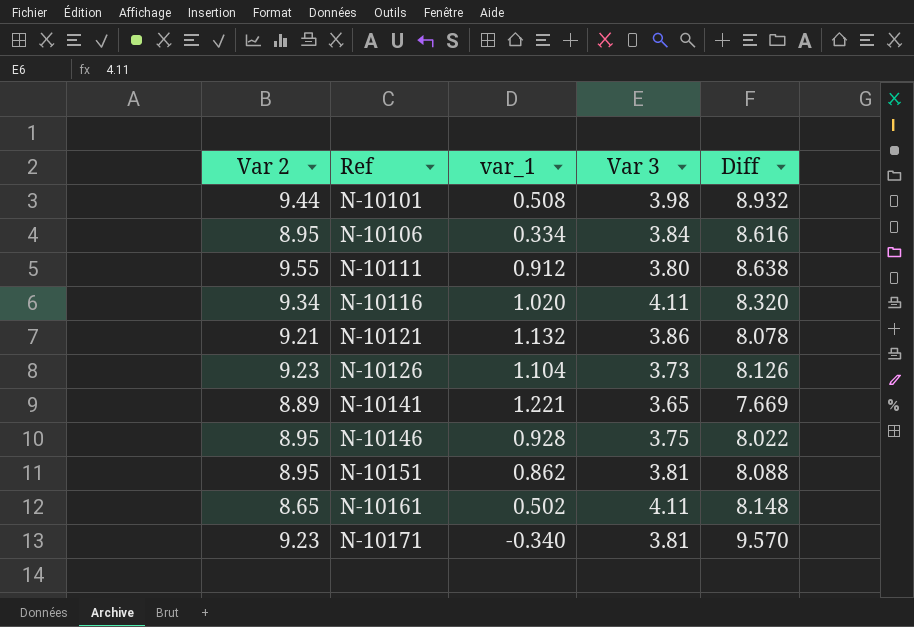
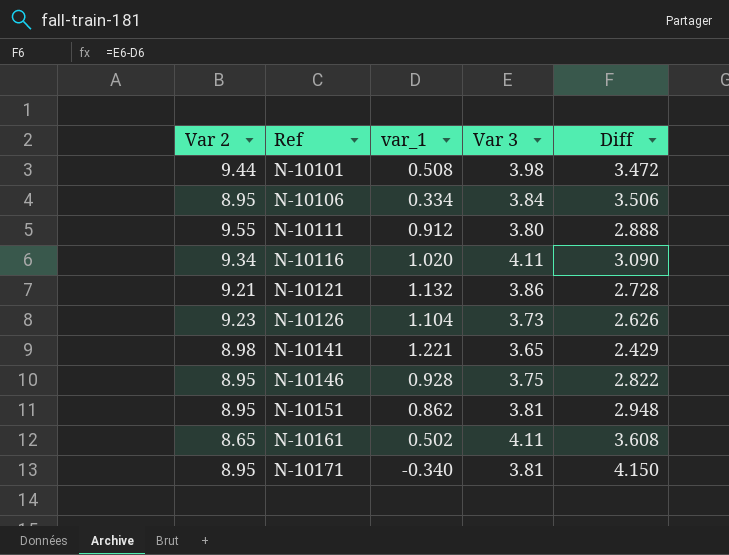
column Diff | formula: [Var 2] - [var_1] -> [Var 3] - [var_1]
N-10141 | Var 2: 8.89 -> 8.98
N-10171 | Var 2: 9.23 -> 8.95

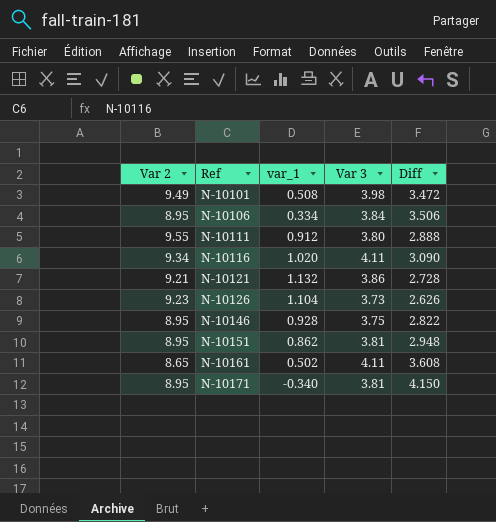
row N-10141: 8.98 | 1.221 | 3.65 | 2.429 -> none
N-10101 | Var 2: 9.44 -> 9.49

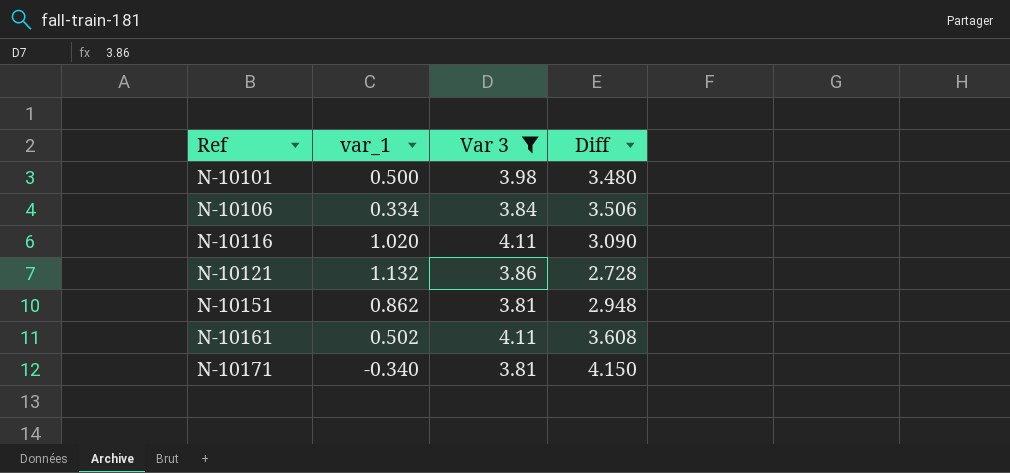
filter: none -> Var 3 >= 3.81
column Var 2 | position: 1 -> none
N-10101 | var_1: 0.508 -> 0.500
N-10101 | Diff: 3.472 -> 3.480

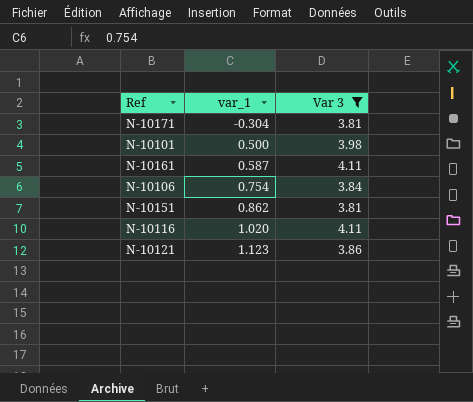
row order: Ref ascending -> var_1 ascending
column Diff | formula: [Var 3] - [var_1] -> none
N-10171 | var_1: -0.340 -> -0.304
N-10161 | var_1: 0.502 -> 0.587
N-10106 | var_1: 0.334 -> 0.754
N-10121 | var_1: 1.132 -> 1.123

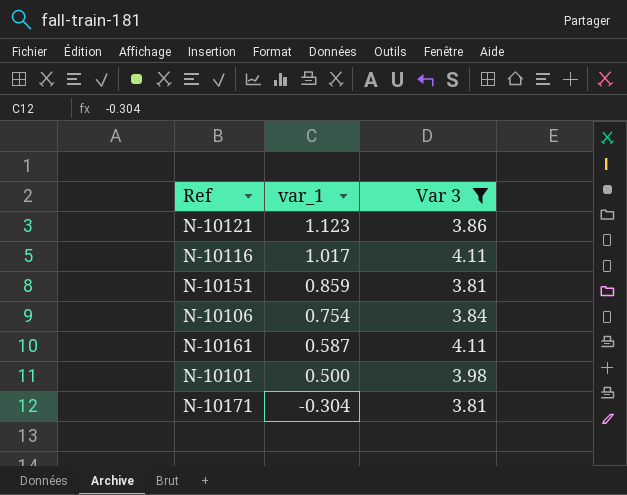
row order: var_1 ascending -> var_1 descending
N-10116 | var_1: 1.020 -> 1.017
N-10151 | var_1: 0.862 -> 0.859

